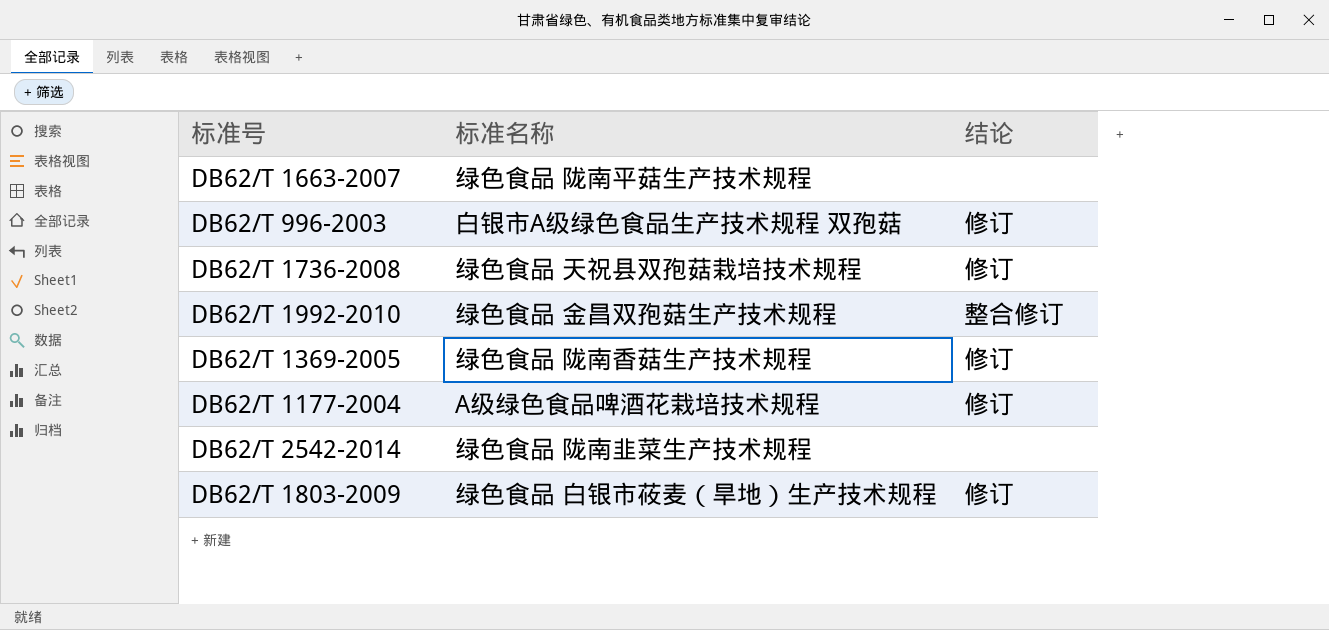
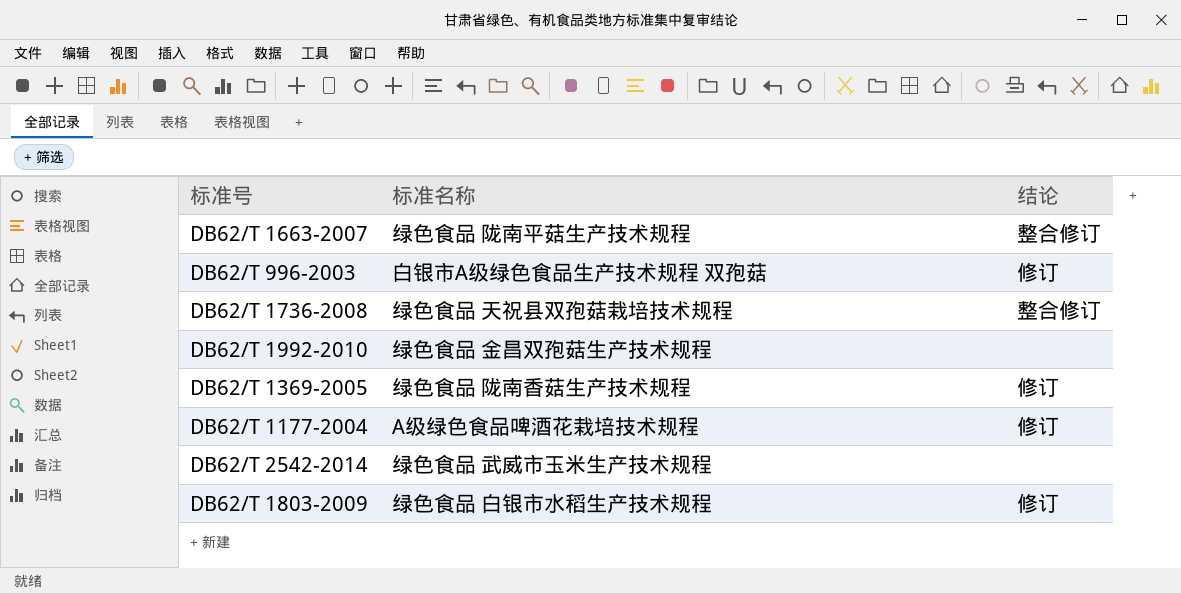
DB62/T 1663-2007 | 结论: none -> 整合修订
DB62/T 1736-2008 | 结论: 修订 -> 整合修订
DB62/T 1992-2010 | 结论: 整合修订 -> none
DB62/T 2542-2014 | 标准名称: 绿色食品 陇南韭菜生产技术规程 -> 绿色食品 武威市玉米生产技术规程
DB62/T 1803-2009 | 标准名称: 绿色食品 白银市莜麦（旱地）生产技术规程 -> 绿色食品 白银市水稻生产技术规程

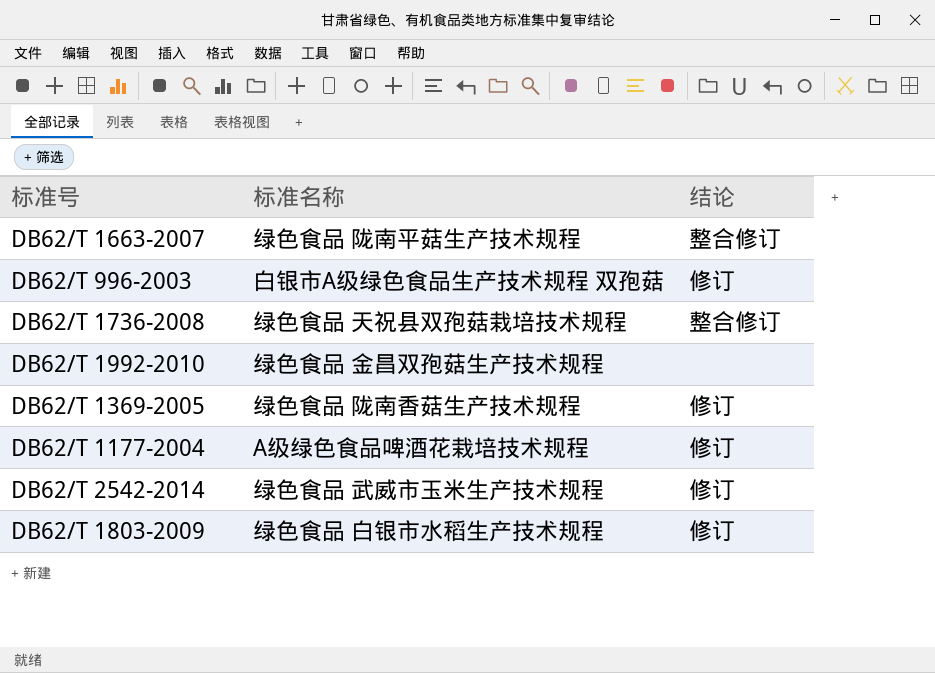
DB62/T 2542-2014 | 结论: none -> 修订

